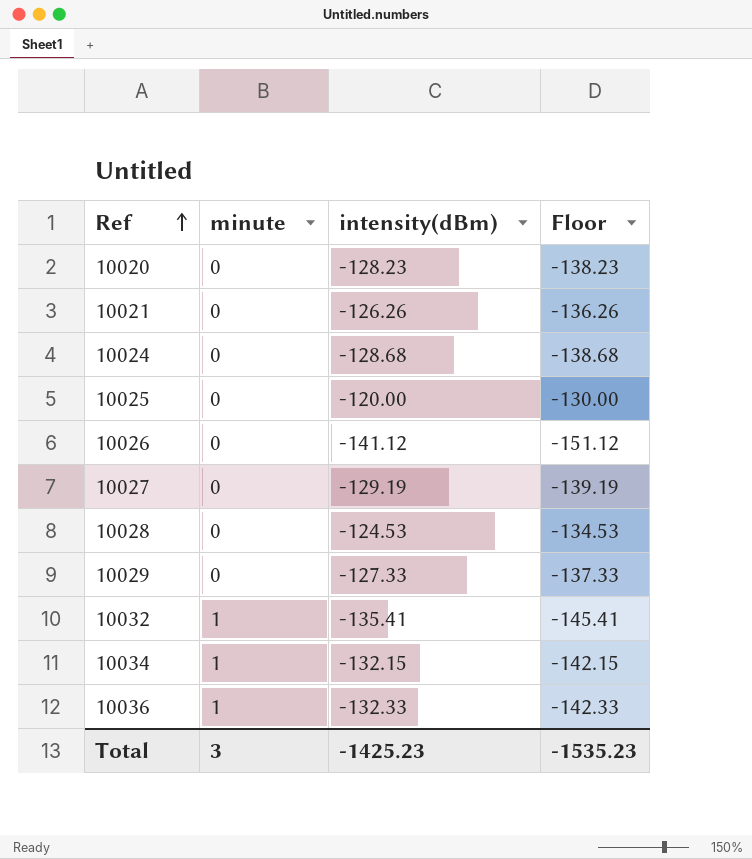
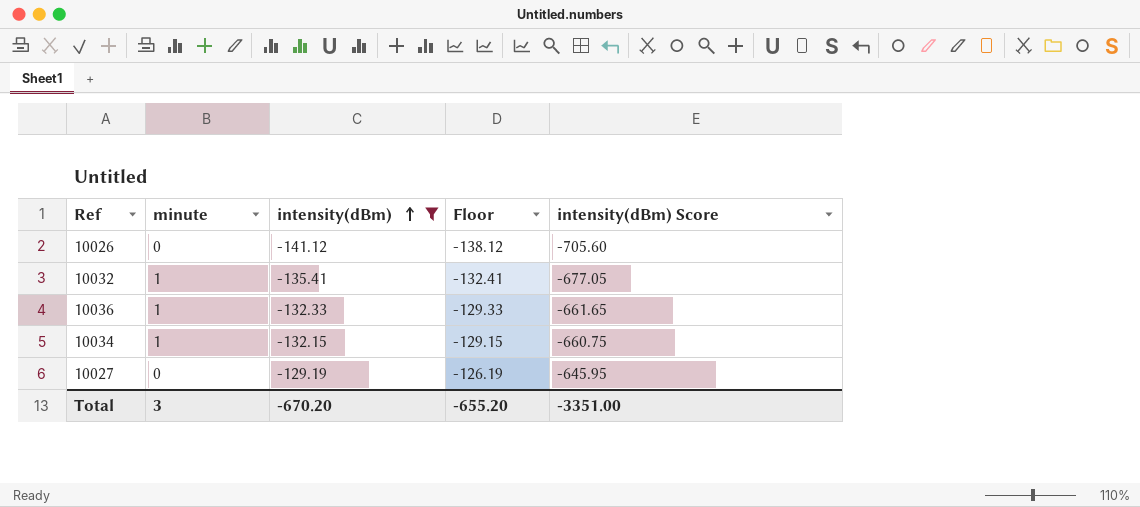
filter: none -> intensity(dBm) <= -129.19
row order: Ref ascending -> intensity(dBm) ascending
column Floor | formula: [intensity(dBm)] - 10 -> [intensity(dBm)] + 3
column intensity(dBm) Score | formula: none -> [intensity(dBm)] * 5
Total | intensity(dBm): -1425.23 -> -670.20
Total | Floor: -1535.23 -> -655.20

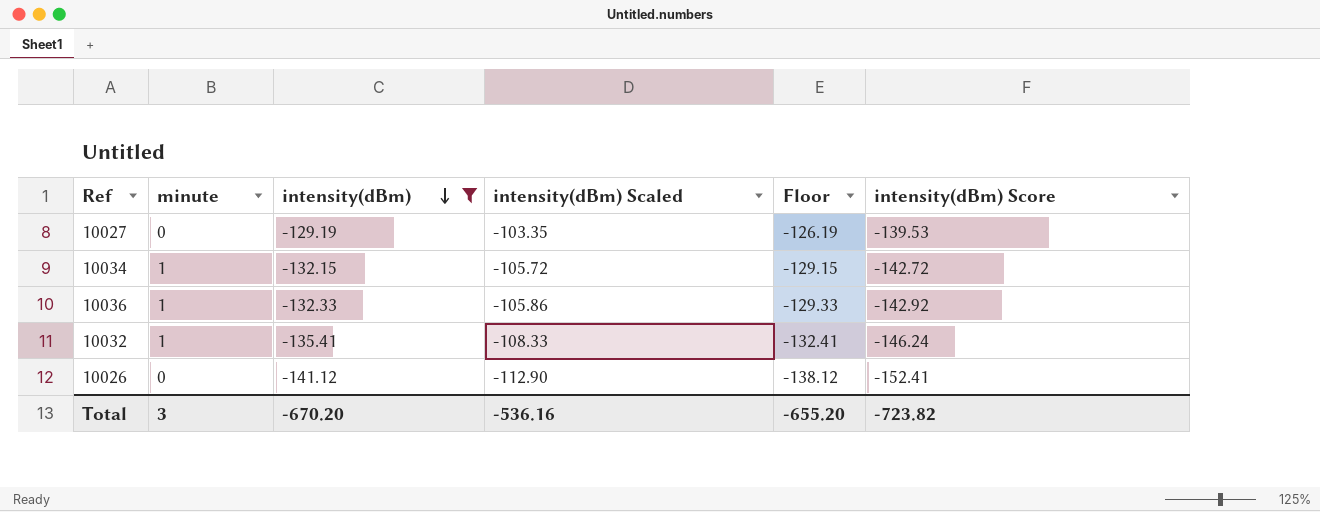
row order: intensity(dBm) ascending -> intensity(dBm) descending
column intensity(dBm) Scaled | formula: none -> [intensity(dBm)] * 0.8
column intensity(dBm) Score | formula: [intensity(dBm)] * 5 -> [intensity(dBm)] * 1.08
Total | intensity(dBm) Score: -3351.00 -> -723.82

